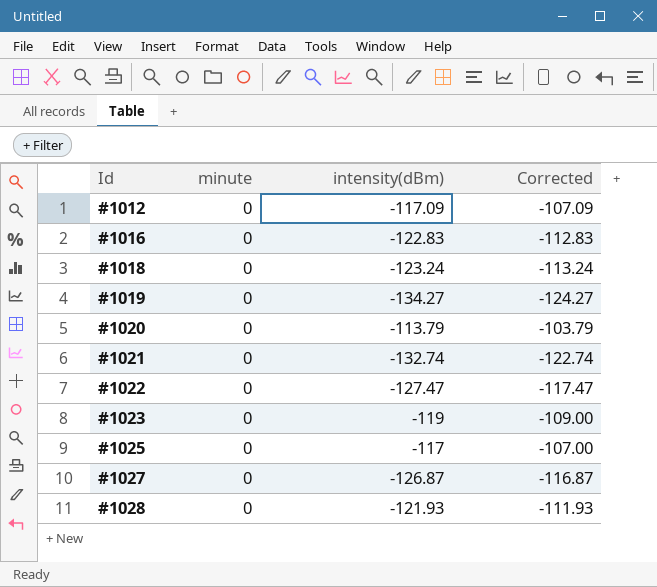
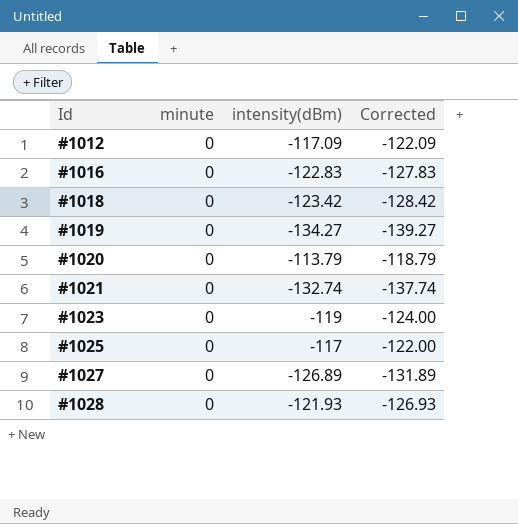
column Corrected | formula: [intensity(dBm)] + 10 -> [intensity(dBm)] - 5
row #1022: 0 | -127.47 | -117.47 -> none
#1018 | intensity(dBm): -123.24 -> -123.42
#1027 | intensity(dBm): -126.87 -> -126.89

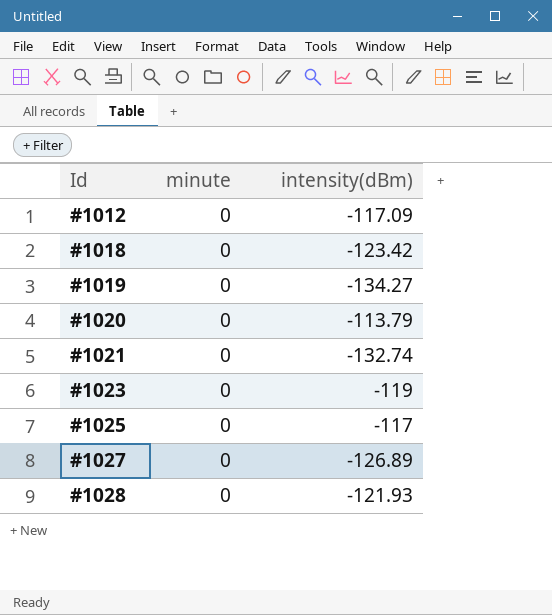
column Corrected | formula: [intensity(dBm)] - 5 -> none
row #1016: 0 | -122.83 | -127.83 -> none

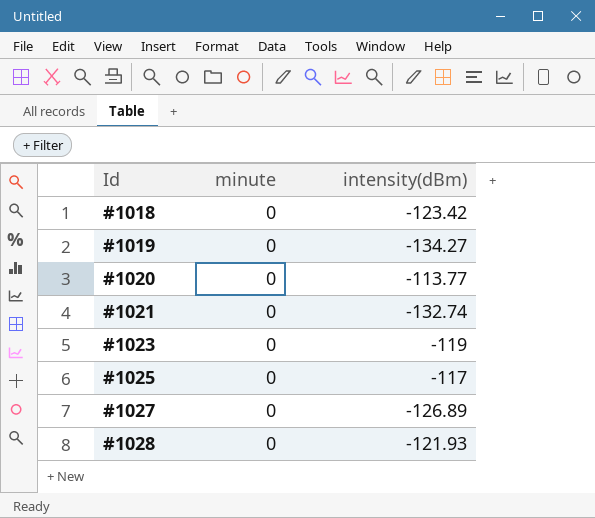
row #1012: 0 | -117.09 -> none
#1020 | intensity(dBm): -113.79 -> -113.77

